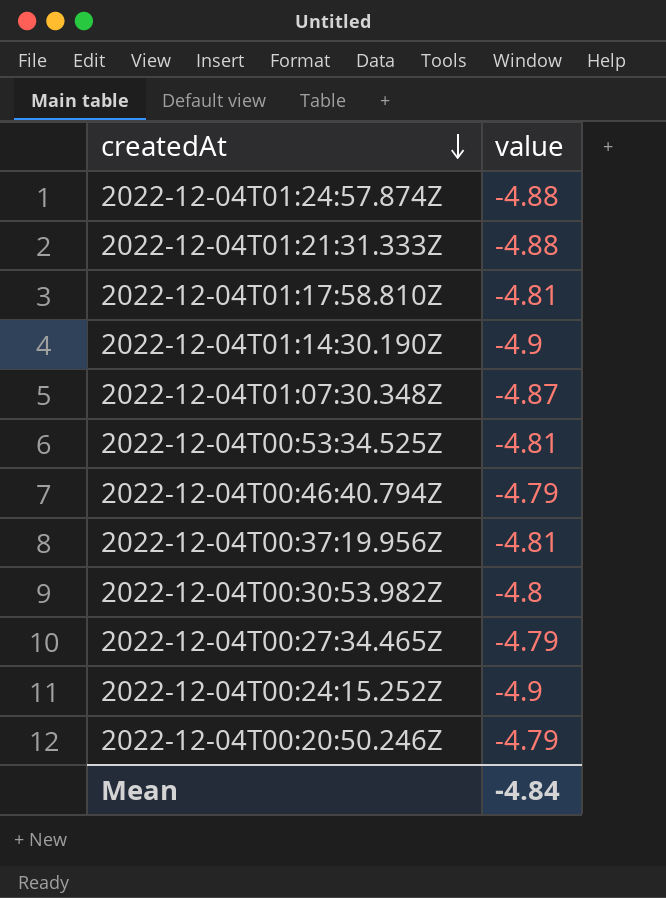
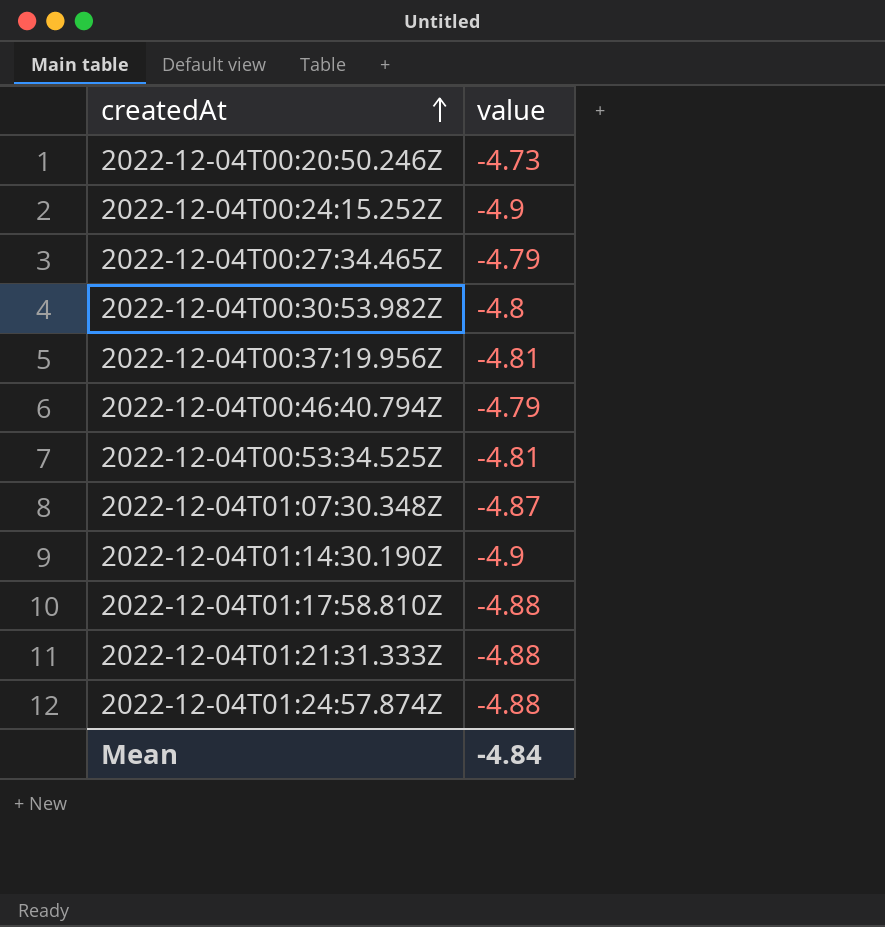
row order: createdAt descending -> createdAt ascending
2022-12-04T00:20:50.246Z | value: -4.79 -> -4.73
2022-12-04T01:17:58.810Z | value: -4.81 -> -4.88

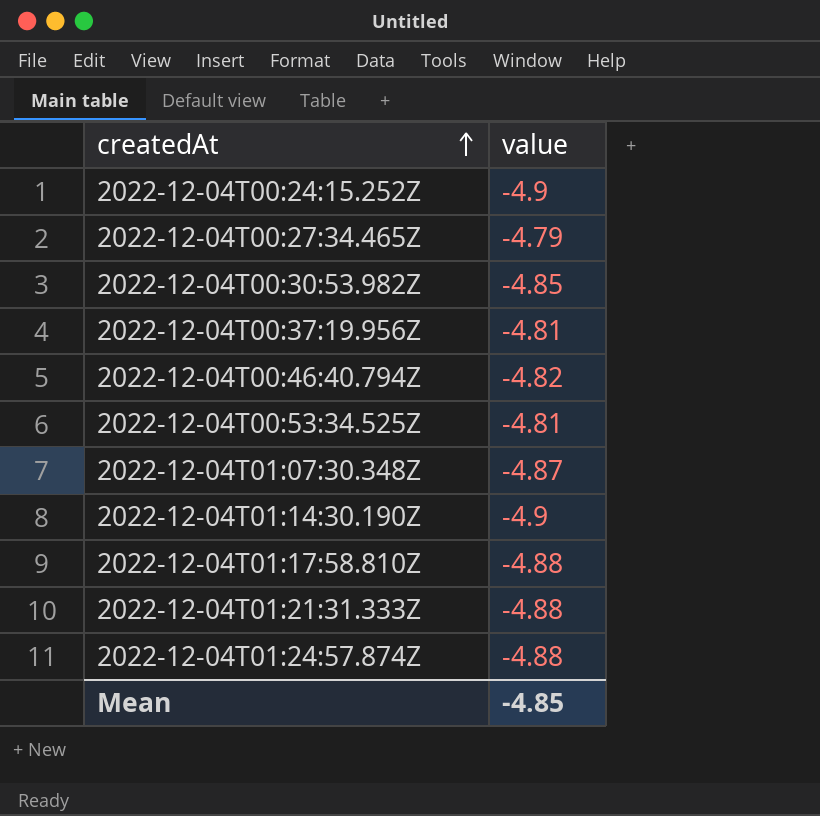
row 2022-12-04T00:20:50.246Z: -4.73 -> none
2022-12-04T00:30:53.982Z | value: -4.8 -> -4.85
2022-12-04T00:46:40.794Z | value: -4.79 -> -4.82
Mean | value: -4.84 -> -4.85

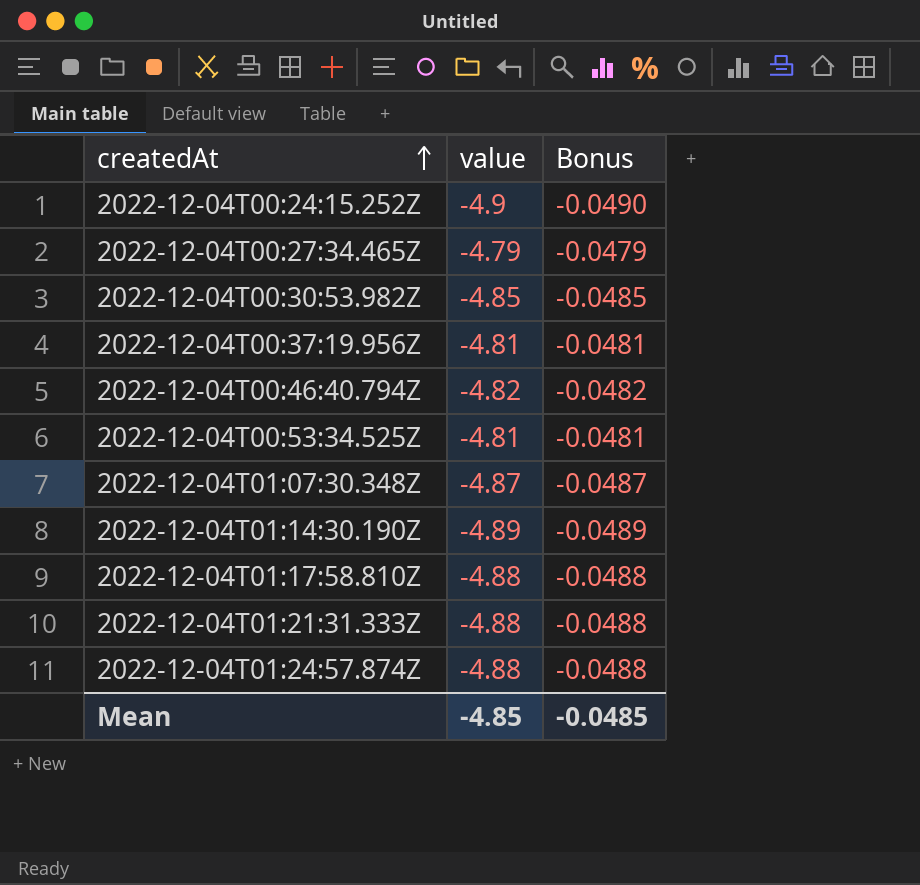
column Bonus | formula: none -> [value] * 0.01
2022-12-04T01:14:30.190Z | value: -4.9 -> -4.89

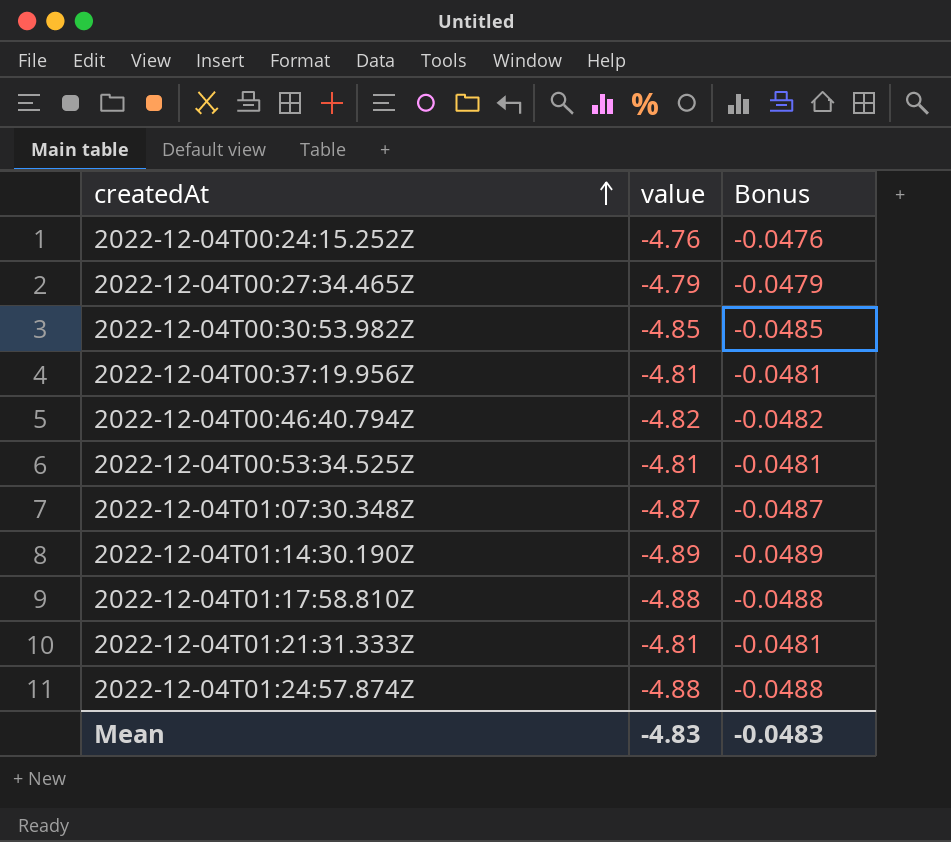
2022-12-04T00:24:15.252Z | value: -4.9 -> -4.76
2022-12-04T00:24:15.252Z | Bonus: -0.0490 -> -0.0476
2022-12-04T01:21:31.333Z | value: -4.88 -> -4.81
2022-12-04T01:21:31.333Z | Bonus: -0.0488 -> -0.0481
Mean | value: -4.85 -> -4.83
Mean | Bonus: -0.0485 -> -0.0483

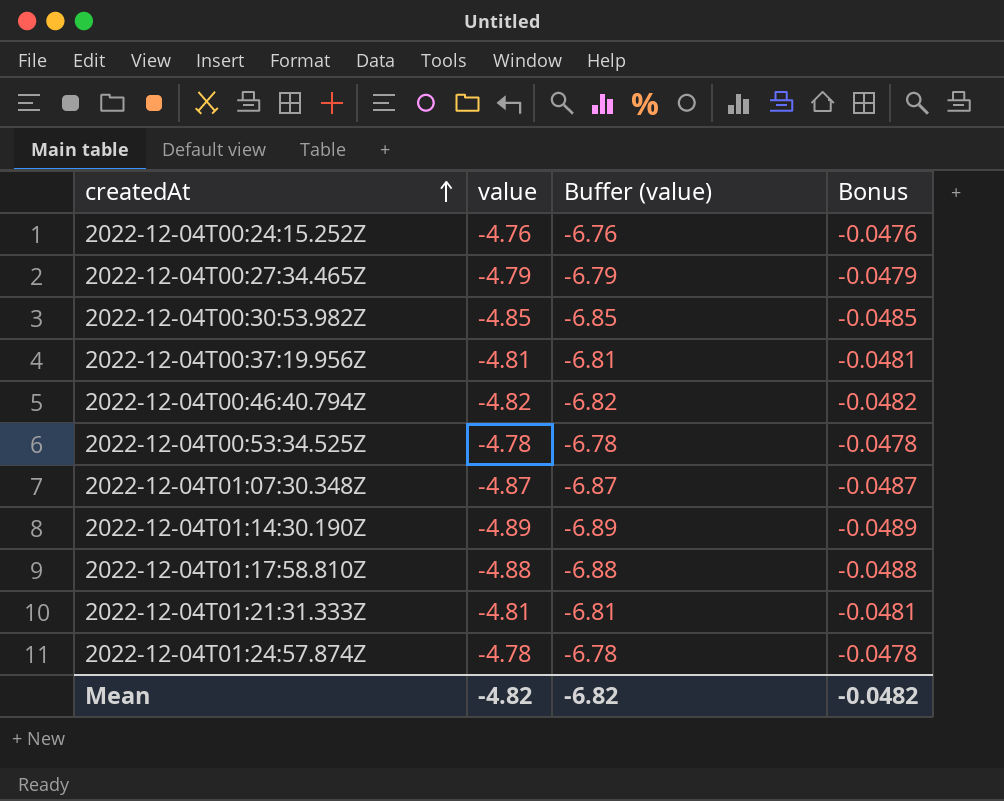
column Buffer (value) | formula: none -> [value] - 2
2022-12-04T00:53:34.525Z | value: -4.81 -> -4.78
2022-12-04T00:53:34.525Z | Bonus: -0.0481 -> -0.0478
2022-12-04T01:24:57.874Z | value: -4.88 -> -4.78
2022-12-04T01:24:57.874Z | Bonus: -0.0488 -> -0.0478
Mean | value: -4.83 -> -4.82
Mean | Bonus: -0.0483 -> -0.0482

